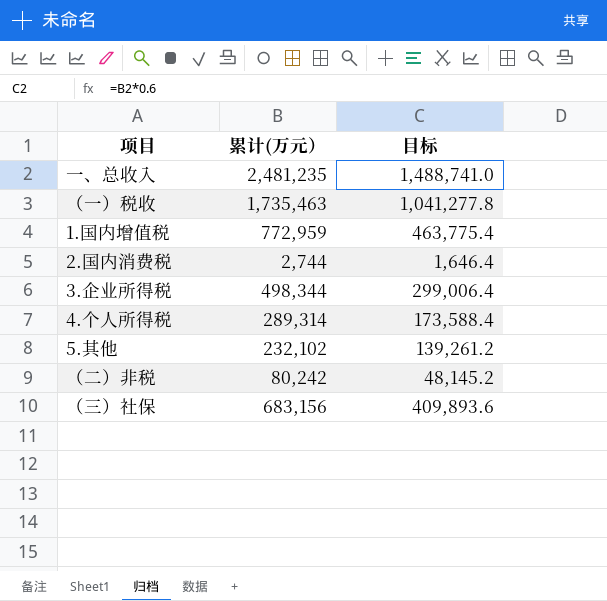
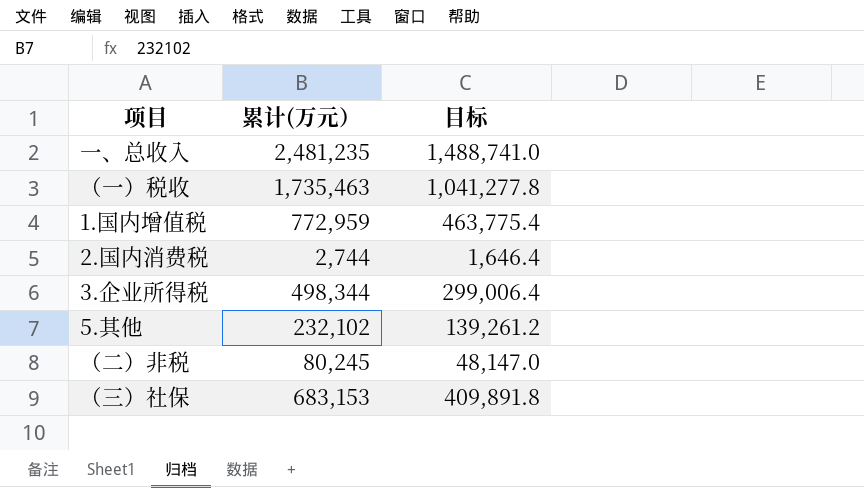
row 4.个人所得税: 289,314 | 173,588.4 -> none
（二）非税 | 累计(万元）: 80,242 -> 80,245
（二）非税 | 目标: 48,145.2 -> 48,147.0
（三）社保 | 累计(万元）: 683,156 -> 683,153
（三）社保 | 目标: 409,893.6 -> 409,891.8

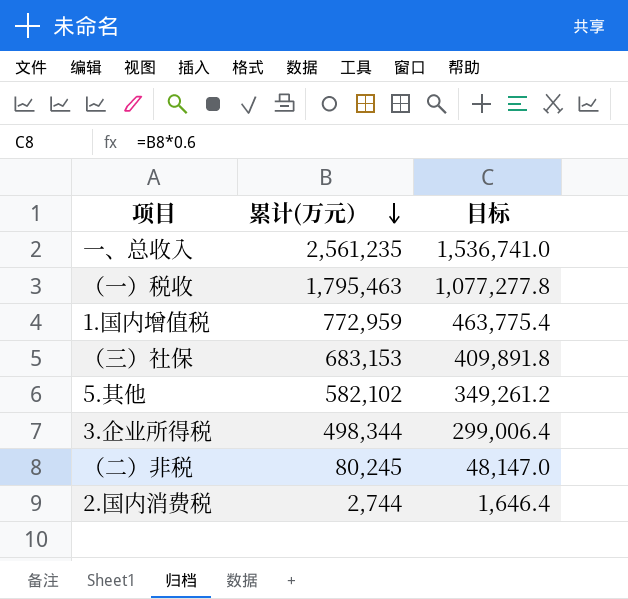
row order: none -> 累计(万元） descending
一、总收入 | 累计(万元）: 2,481,235 -> 2,561,235
一、总收入 | 目标: 1,488,741.0 -> 1,536,741.0
（一）税收 | 累计(万元）: 1,735,463 -> 1,795,463
（一）税收 | 目标: 1,041,277.8 -> 1,077,277.8
5.其他 | 累计(万元）: 232,102 -> 582,102
5.其他 | 目标: 139,261.2 -> 349,261.2

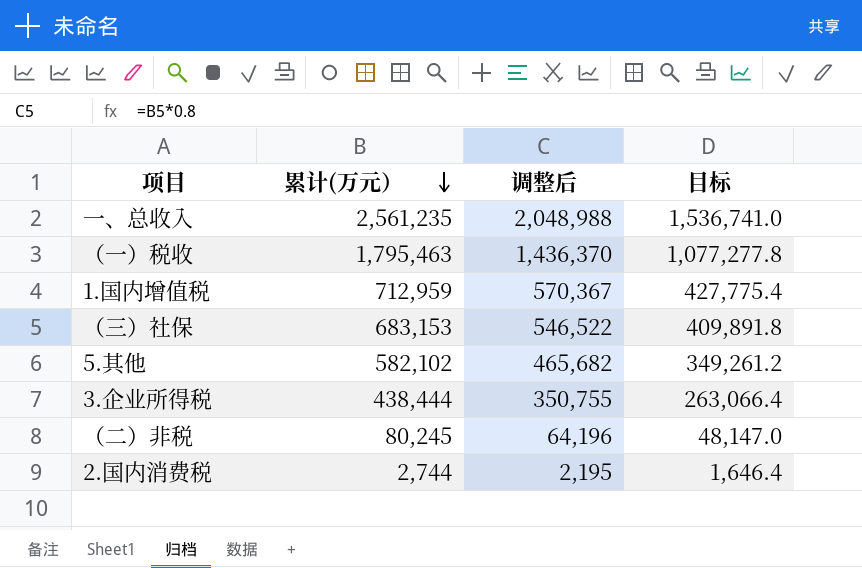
column 调整后 | formula: none -> [累计(万元）] * 0.8
1.国内增值税 | 累计(万元）: 772,959 -> 712,959
1.国内增值税 | 目标: 463,775.4 -> 427,775.4
3.企业所得税 | 累计(万元）: 498,344 -> 438,444
3.企业所得税 | 目标: 299,006.4 -> 263,066.4

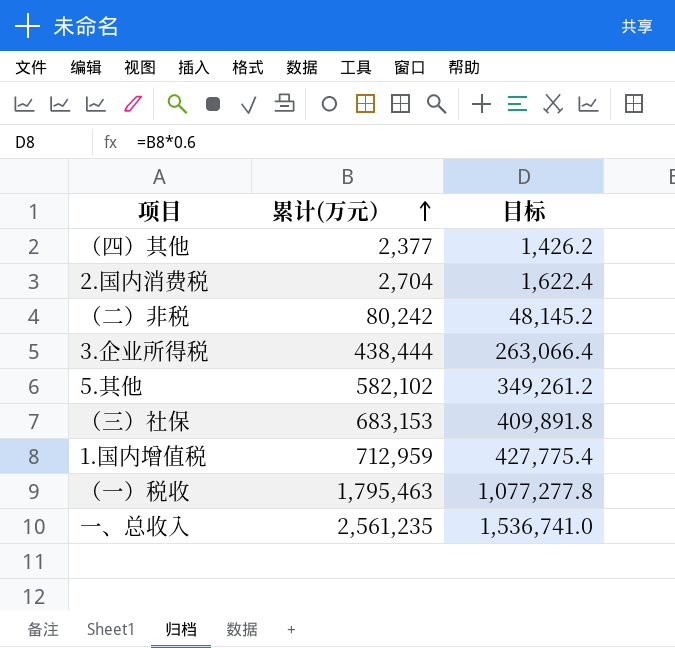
row order: 累计(万元） descending -> 累计(万元） ascending
column 调整后 | formula: [累计(万元）] * 0.8 -> none
row （四）其他: none -> 2,377 | 1,426.2
2.国内消费税 | 累计(万元）: 2,744 -> 2,704
2.国内消费税 | 目标: 1,646.4 -> 1,622.4
（二）非税 | 累计(万元）: 80,245 -> 80,242
（二）非税 | 目标: 48,147.0 -> 48,145.2

